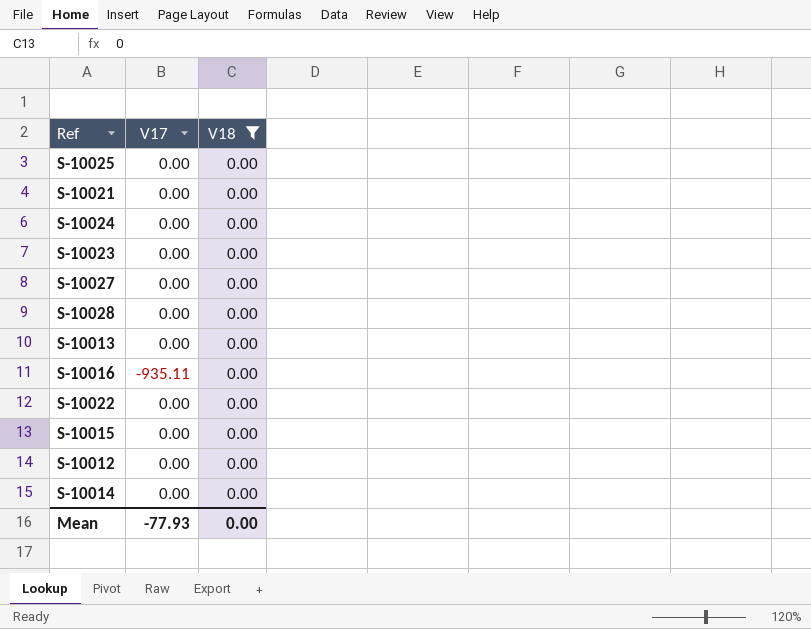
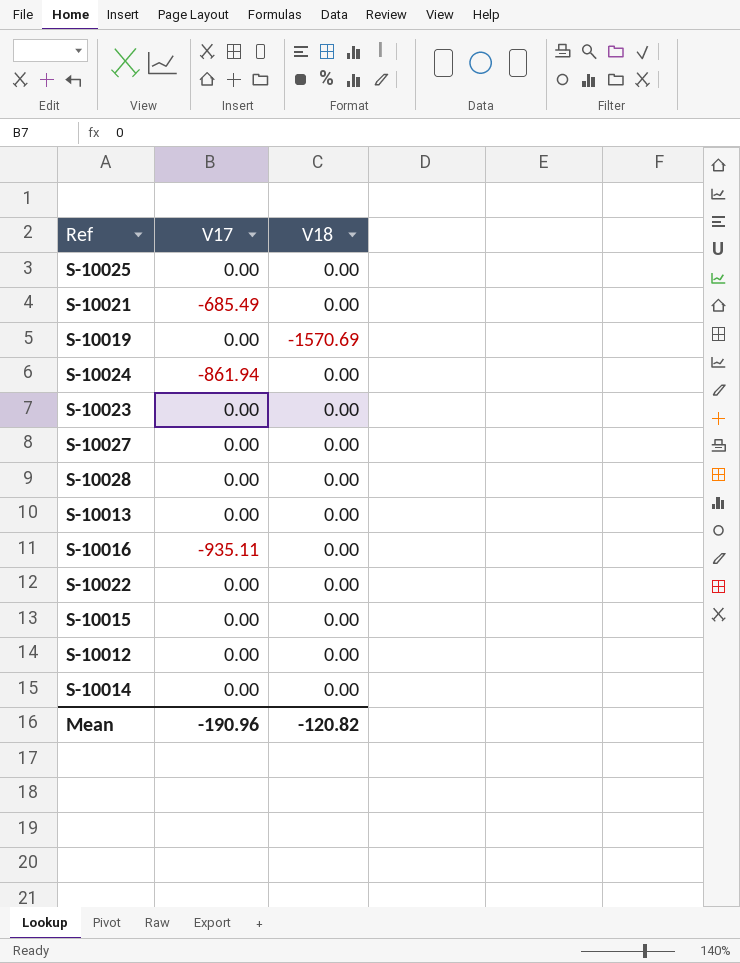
filter: V18 = 0.00 -> none
S-10021 | V17: 0.00 -> -685.49
S-10024 | V17: 0.00 -> -861.94
Mean | V17: -77.93 -> -190.96
Mean | V18: 0.00 -> -120.82

